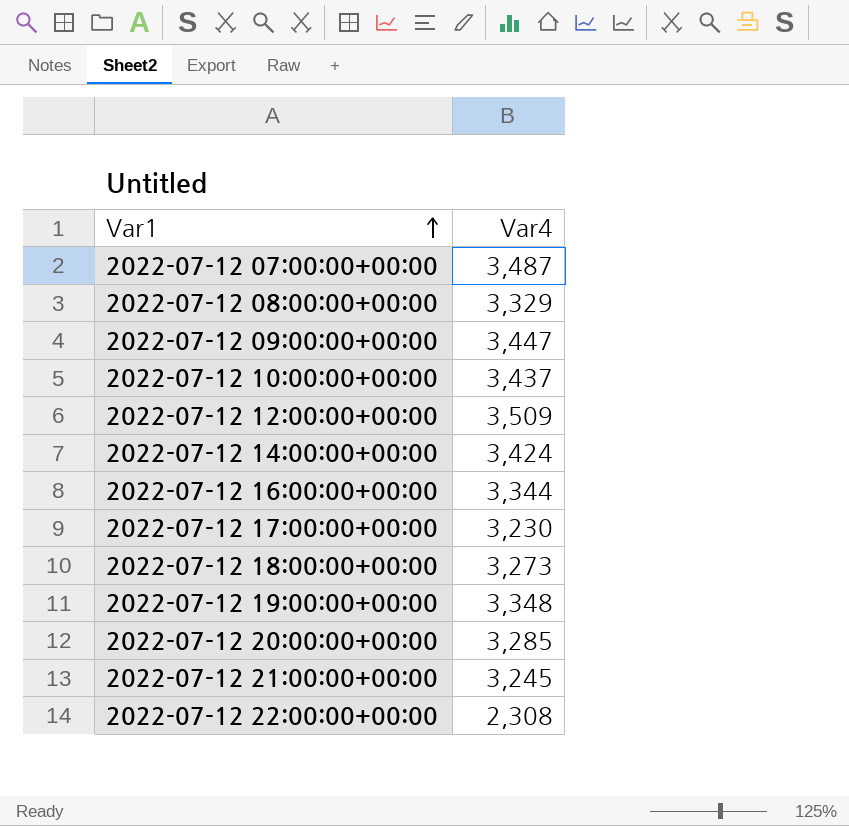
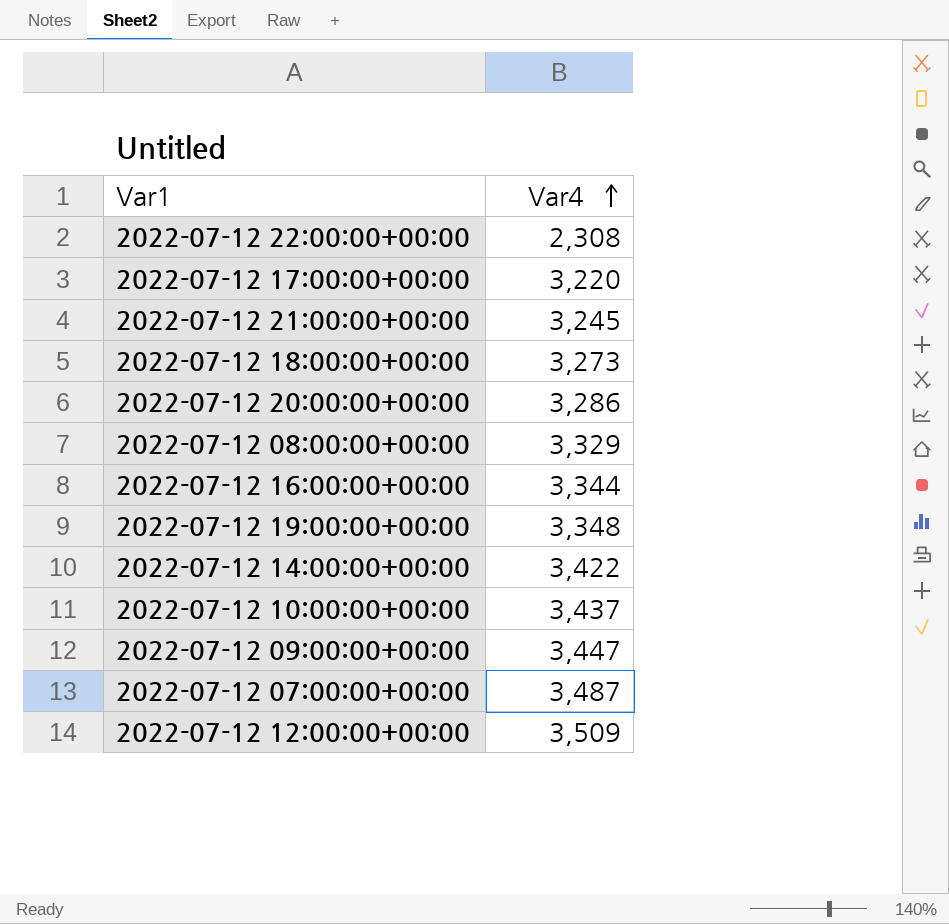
row order: Var1 ascending -> Var4 ascending
2022-07-12 17:00:00+00:00 | Var4: 3,230 -> 3,220
2022-07-12 20:00:00+00:00 | Var4: 3,285 -> 3,286
2022-07-12 14:00:00+00:00 | Var4: 3,424 -> 3,422

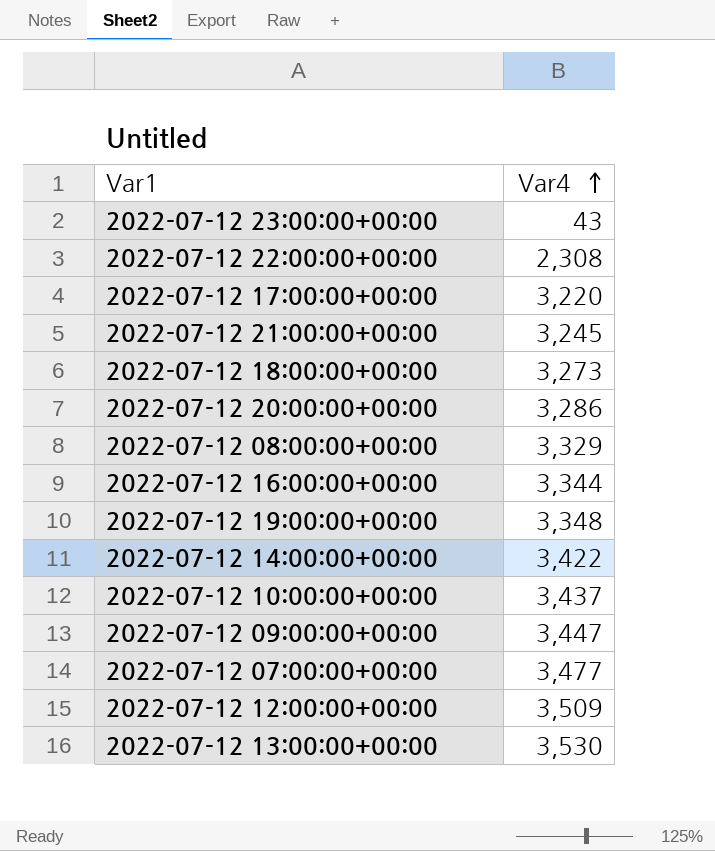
row 2022-07-12 23:00:00+00:00: none -> 43
2022-07-12 07:00:00+00:00 | Var4: 3,487 -> 3,477
row 2022-07-12 13:00:00+00:00: none -> 3,530

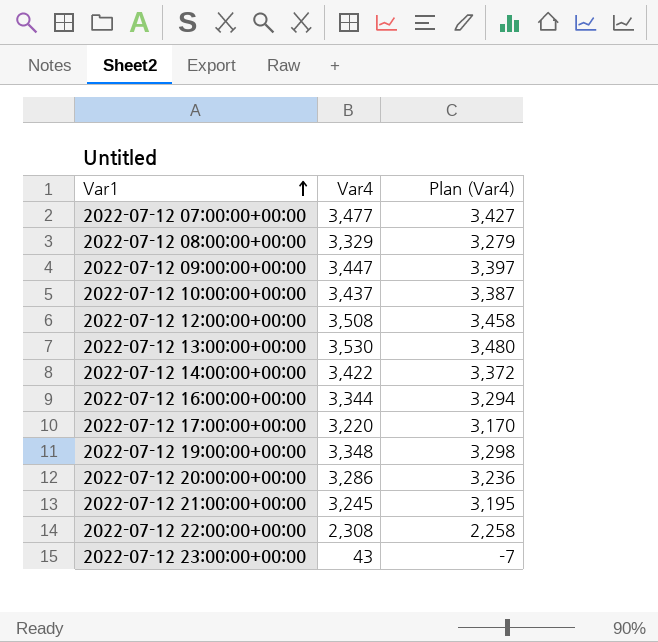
row order: Var4 ascending -> Var1 ascending
column Plan (Var4) | formula: none -> [Var4] - 50
row 2022-07-12 18:00:00+00:00: 3,273 -> none
2022-07-12 12:00:00+00:00 | Var4: 3,509 -> 3,508

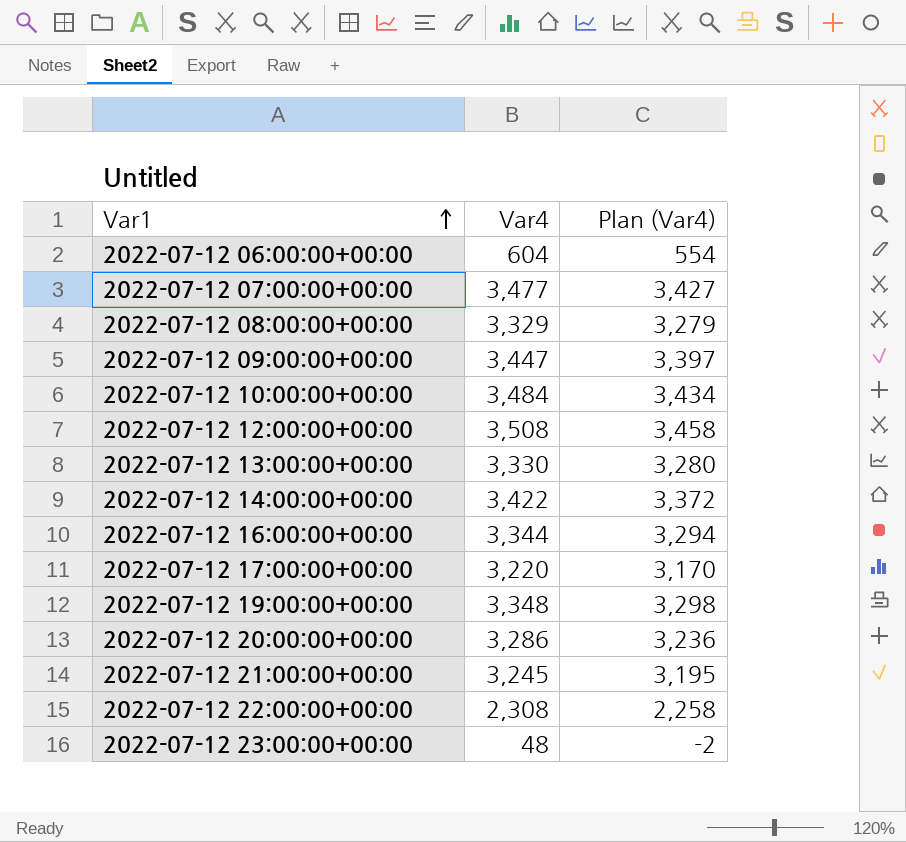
row 2022-07-12 06:00:00+00:00: none -> 604 | 554
2022-07-12 10:00:00+00:00 | Var4: 3,437 -> 3,484
2022-07-12 10:00:00+00:00 | Plan (Var4): 3,387 -> 3,434
2022-07-12 13:00:00+00:00 | Var4: 3,530 -> 3,330
2022-07-12 13:00:00+00:00 | Plan (Var4): 3,480 -> 3,280
2022-07-12 23:00:00+00:00 | Var4: 43 -> 48
2022-07-12 23:00:00+00:00 | Plan (Var4): -7 -> -2

